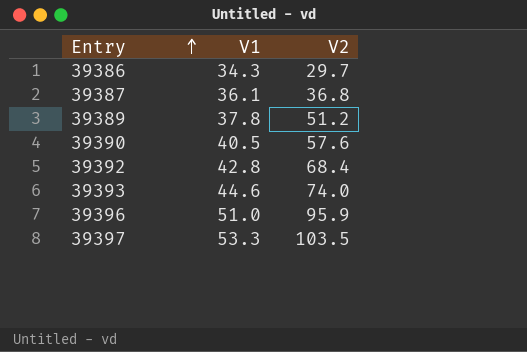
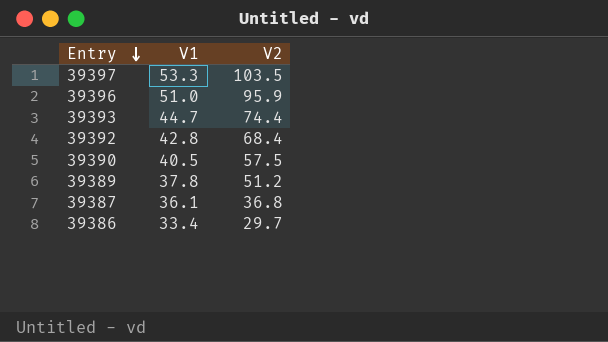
row order: Entry ascending -> Entry descending
39393 | V1: 44.6 -> 44.7
39393 | V2: 74.0 -> 74.4
39390 | V2: 57.6 -> 57.5
39386 | V1: 34.3 -> 33.4

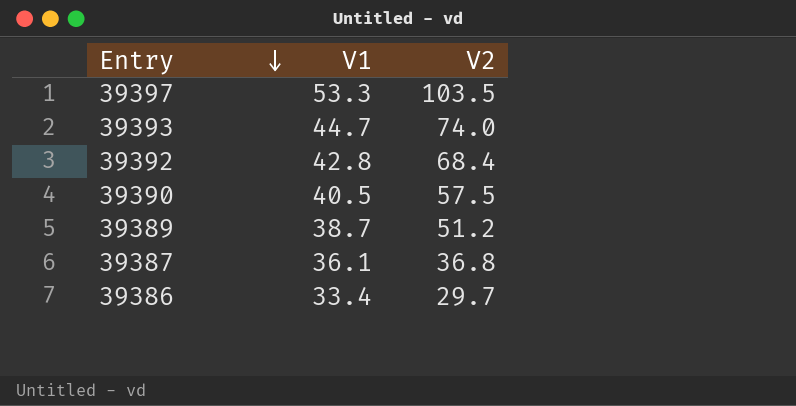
row 39396: 51.0 | 95.9 -> none
39393 | V2: 74.4 -> 74.0
39389 | V1: 37.8 -> 38.7

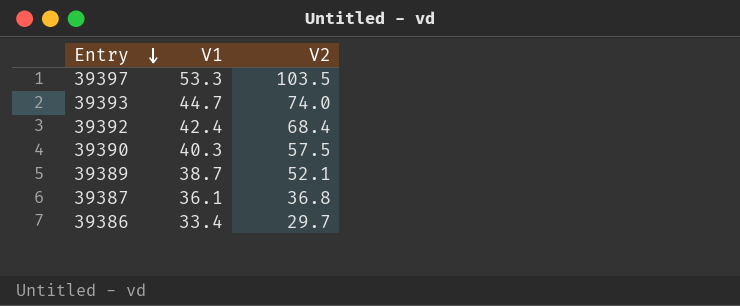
39392 | V1: 42.8 -> 42.4
39390 | V1: 40.5 -> 40.3
39389 | V2: 51.2 -> 52.1

